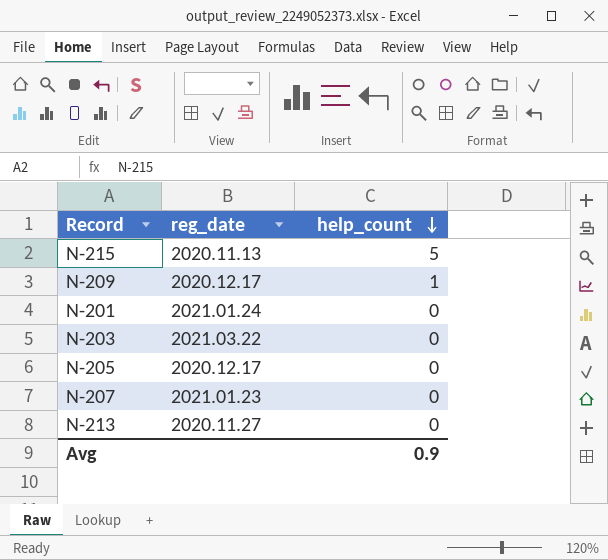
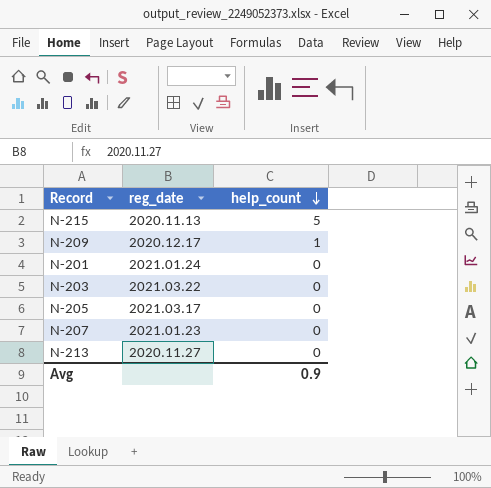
N-205 | reg_date: 2020.12.17 -> 2021.03.17

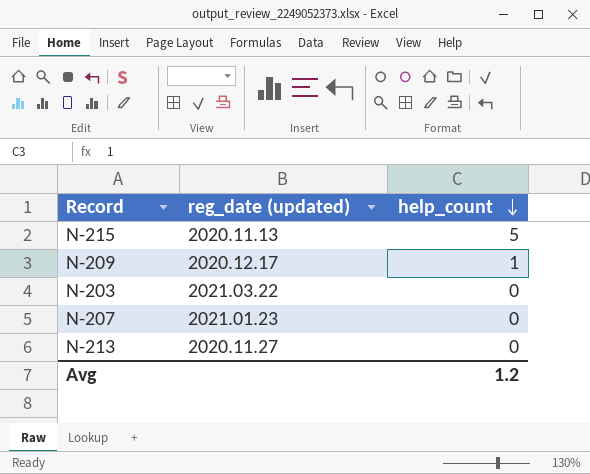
column name: reg_date -> reg_date (updated)
row N-201: 2021.01.24 | 0 -> none
row N-205: 2021.03.17 | 0 -> none
Avg | help_count: 0.9 -> 1.2

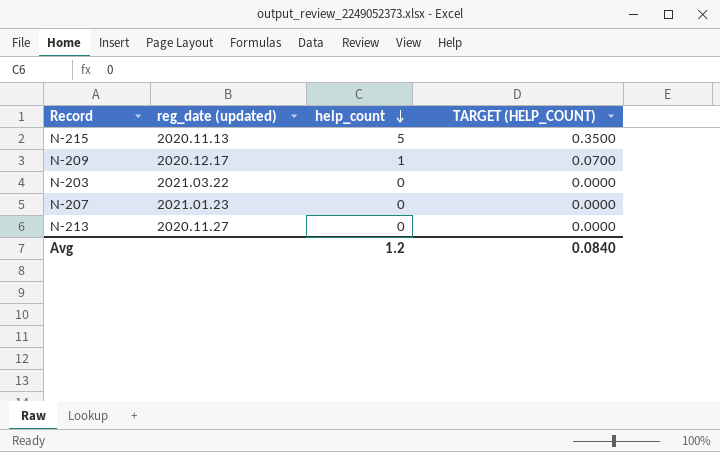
column TARGET (HELP_COUNT) | formula: none -> [help_count] * 0.07

